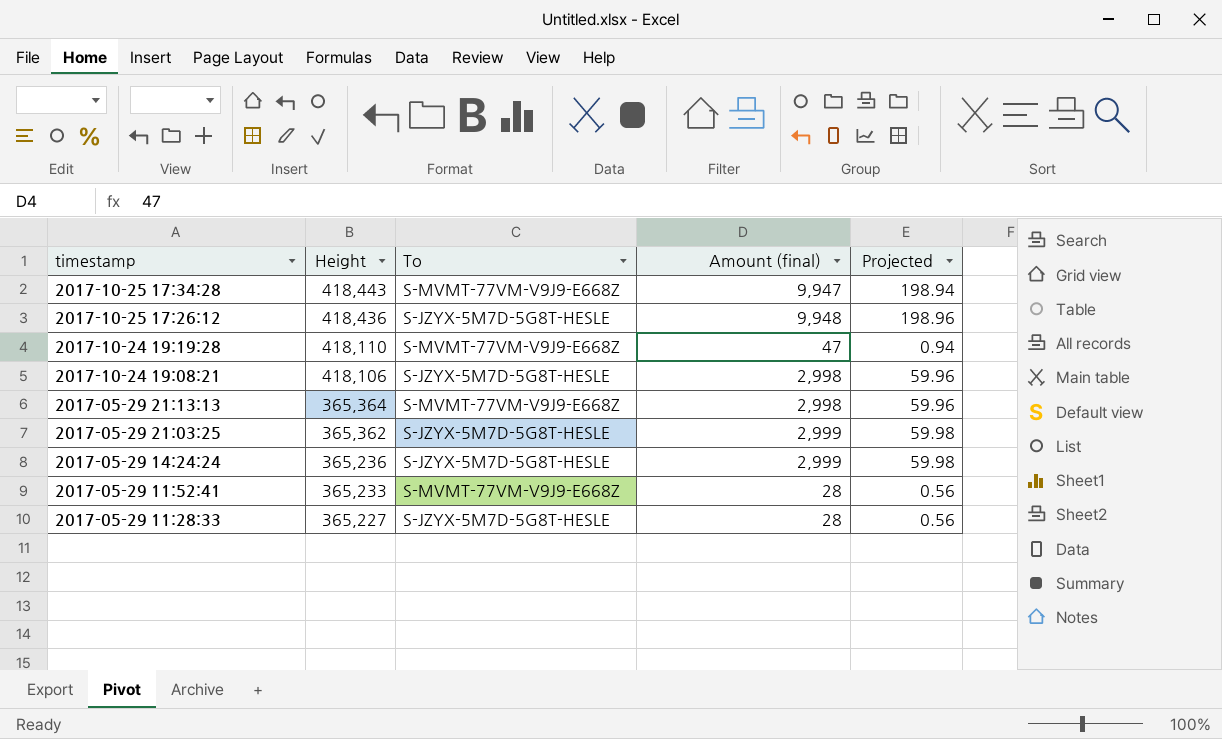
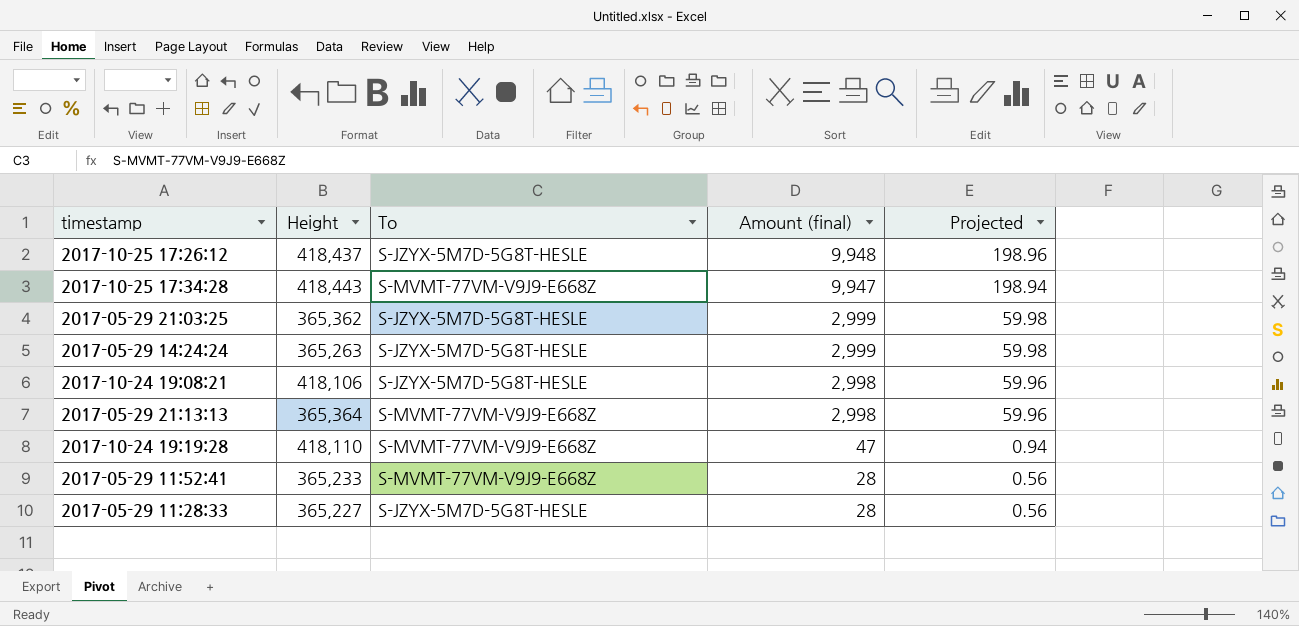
row order: timestamp descending -> Amount (final) descending
2017-10-25 17:26:12 | Height: 418,436 -> 418,437
2017-05-29 14:24:24 | Height: 365,236 -> 365,263

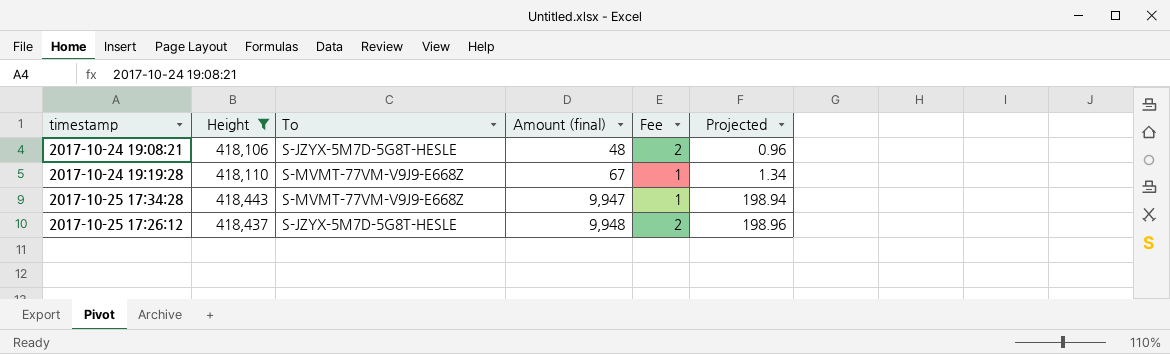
filter: none -> Height >= 418,106
row order: Amount (final) descending -> Amount (final) ascending
column Fee | position: none -> 5
2017-10-24 19:08:21 | Amount (final): 2,998 -> 48
2017-10-24 19:08:21 | Projected: 59.96 -> 0.96
2017-10-24 19:19:28 | Amount (final): 47 -> 67
2017-10-24 19:19:28 | Projected: 0.94 -> 1.34

